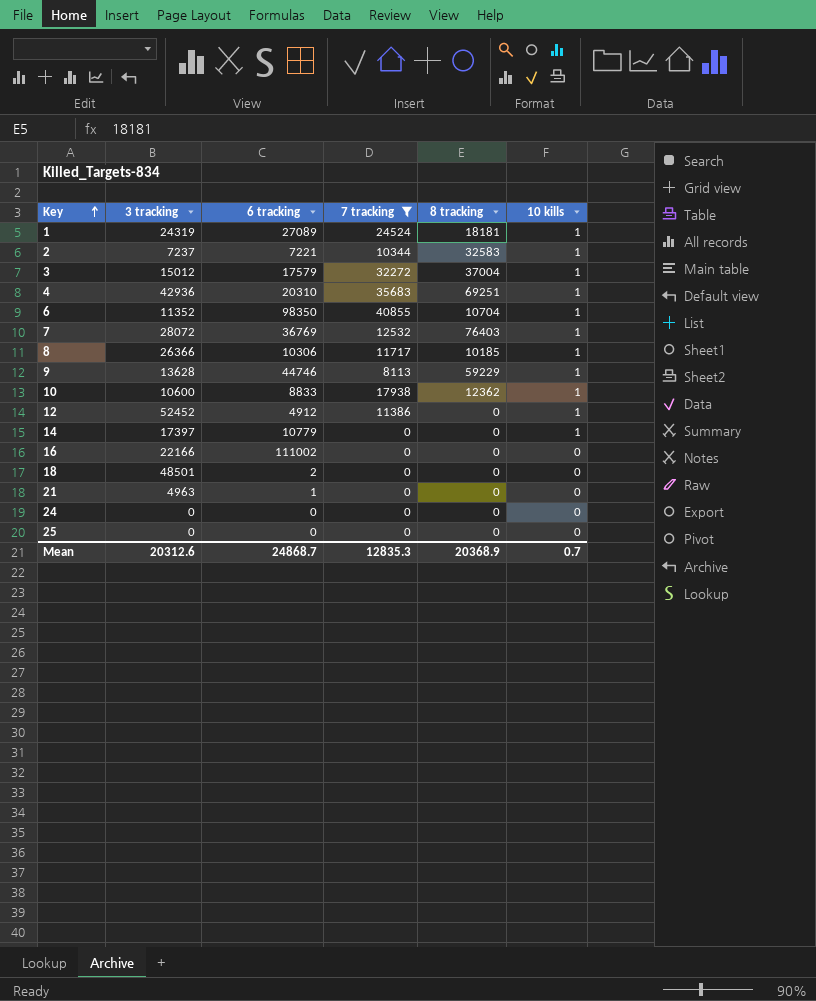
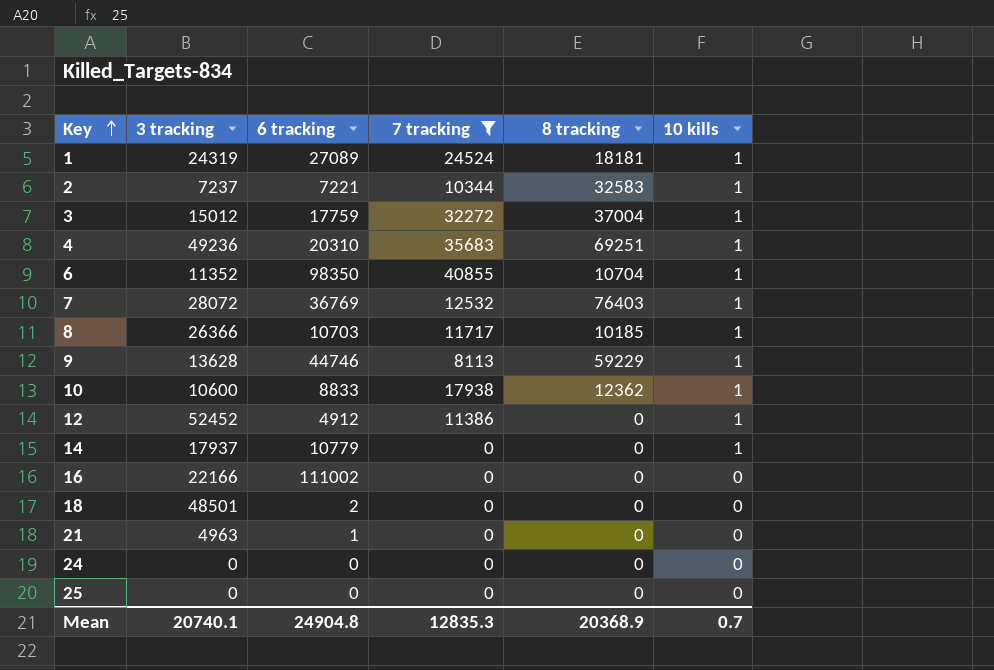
3 | 6 tracking: 17579 -> 17759
4 | 3 tracking: 42936 -> 49236
8 | 6 tracking: 10306 -> 10703
14 | 3 tracking: 17397 -> 17937
Mean | 3 tracking: 20312.6 -> 20740.1
Mean | 6 tracking: 24868.7 -> 24904.8

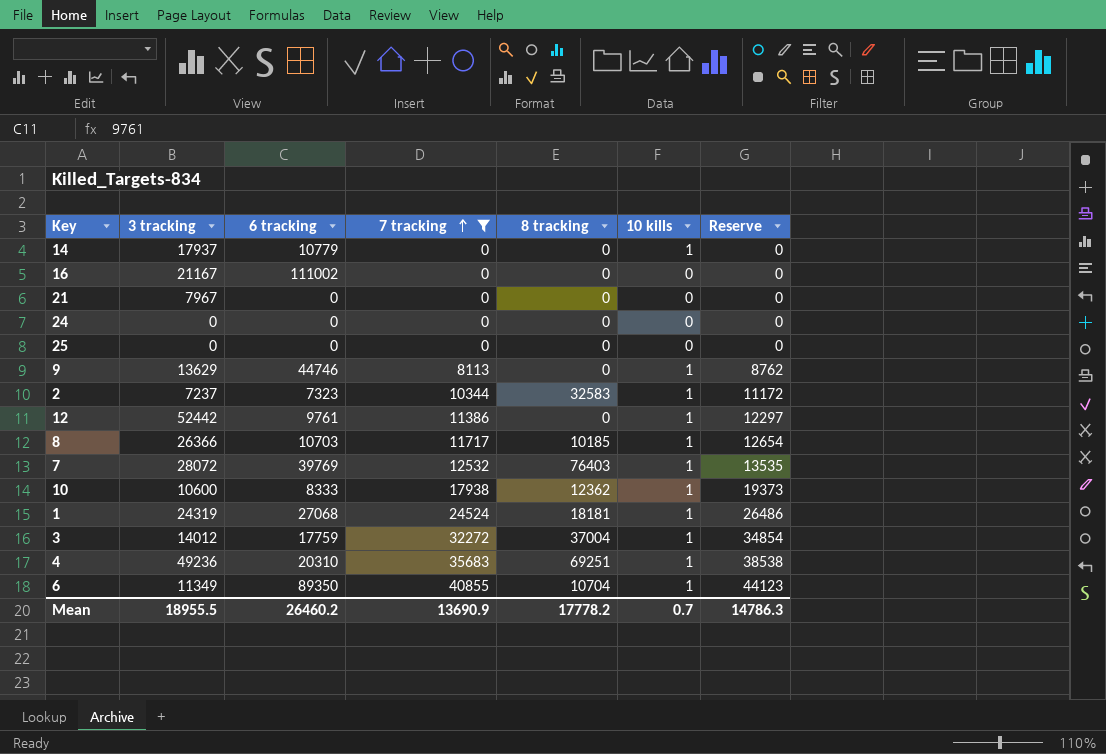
row order: Key ascending -> 7 tracking ascending
column Reserve | formula: none -> [7 tracking] * 1.08
row 18: 48501 | 2 | 0 | 0 | 0 -> none
16 | 3 tracking: 22166 -> 21167
21 | 3 tracking: 4963 -> 7967
21 | 6 tracking: 1 -> 0
9 | 3 tracking: 13628 -> 13629
9 | 8 tracking: 59229 -> 0
2 | 6 tracking: 7221 -> 7323
12 | 3 tracking: 52452 -> 52442
12 | 6 tracking: 4912 -> 9761
7 | 6 tracking: 36769 -> 39769
10 | 6 tracking: 8833 -> 8333
1 | 6 tracking: 27089 -> 27068
3 | 3 tracking: 15012 -> 14012
6 | 3 tracking: 11352 -> 11349
6 | 6 tracking: 98350 -> 89350
Mean | 3 tracking: 20740.1 -> 18955.5
Mean | 6 tracking: 24904.8 -> 26460.2
Mean | 7 tracking: 12835.3 -> 13690.9
Mean | 8 tracking: 20368.9 -> 17778.2

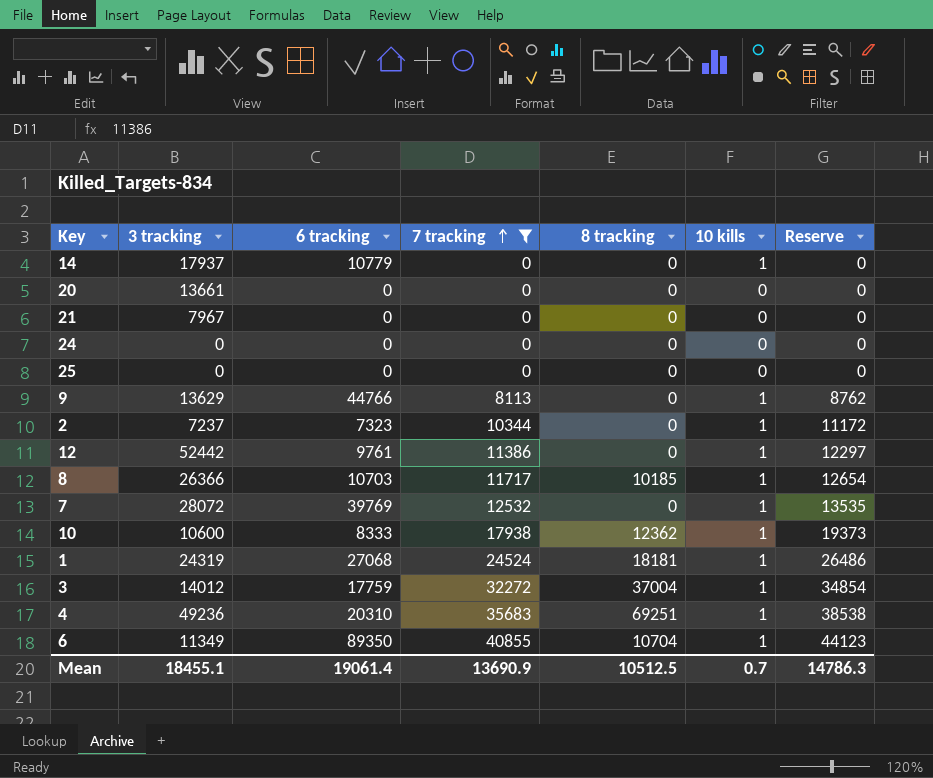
row 16: 21167 | 111002 | 0 | 0 | 0 | 0 -> none
row 20: none -> 13661 | 0 | 0 | 0 | 0 | 0
9 | 6 tracking: 44746 -> 44766
2 | 8 tracking: 32583 -> 0
7 | 8 tracking: 76403 -> 0
Mean | 3 tracking: 18955.5 -> 18455.1
Mean | 6 tracking: 26460.2 -> 19061.4
Mean | 8 tracking: 17778.2 -> 10512.5

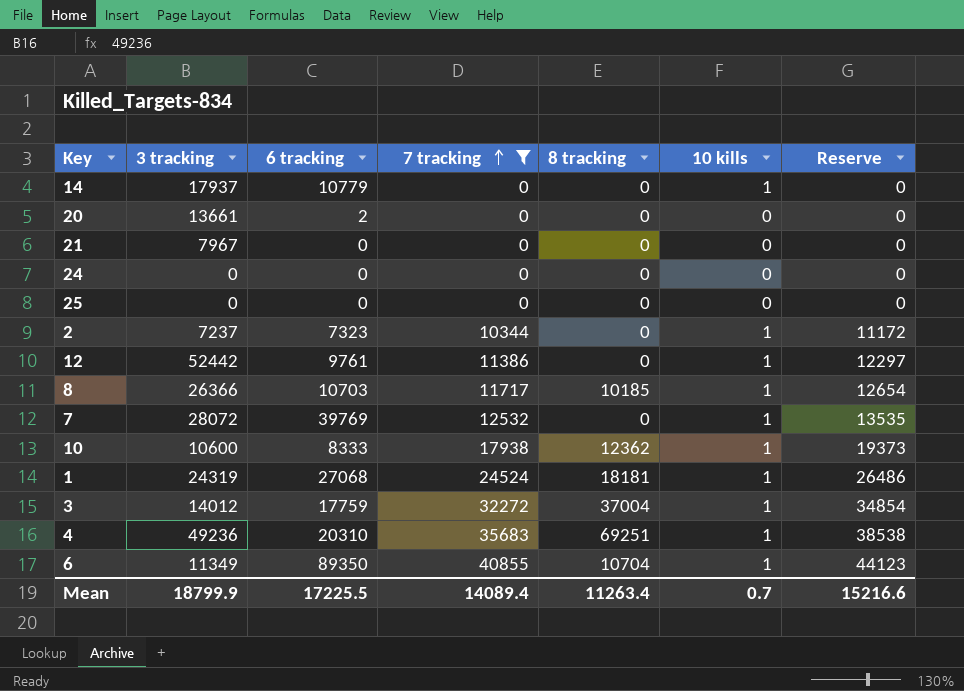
row 9: 13629 | 44766 | 8113 | 0 | 1 | 8762 -> none
20 | 6 tracking: 0 -> 2
Mean | 3 tracking: 18455.1 -> 18799.9
Mean | 6 tracking: 19061.4 -> 17225.5
Mean | 7 tracking: 13690.9 -> 14089.4
Mean | 8 tracking: 10512.5 -> 11263.4
Mean | Reserve: 14786.3 -> 15216.6

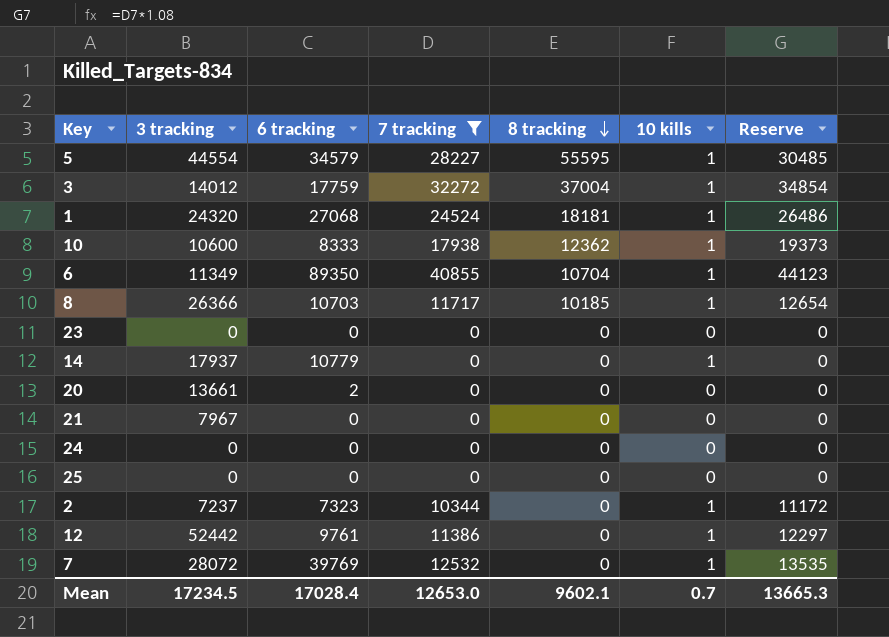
row order: 7 tracking ascending -> 8 tracking descending
row 4: 49236 | 20310 | 35683 | 69251 | 1 | 38538 -> none
row 5: none -> 44554 | 34579 | 28227 | 55595 | 1 | 30485
1 | 3 tracking: 24319 -> 24320
row 23: none -> 0 | 0 | 0 | 0 | 0 | 0
Mean | 3 tracking: 18799.9 -> 17234.5
Mean | 6 tracking: 17225.5 -> 17028.4
Mean | 7 tracking: 14089.4 -> 12653.0
Mean | 8 tracking: 11263.4 -> 9602.1
Mean | Reserve: 15216.6 -> 13665.3

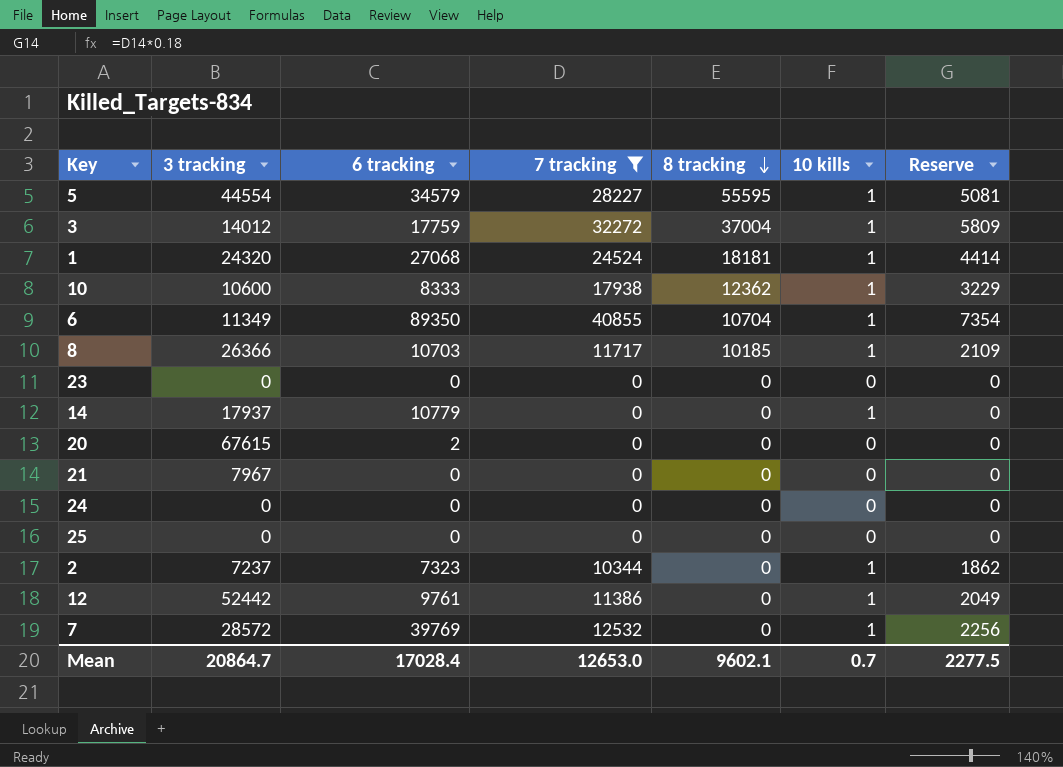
column Reserve | formula: [7 tracking] * 1.08 -> [7 tracking] * 0.18
20 | 3 tracking: 13661 -> 67615
7 | 3 tracking: 28072 -> 28572
Mean | 3 tracking: 17234.5 -> 20864.7
Mean | Reserve: 13665.3 -> 2277.5

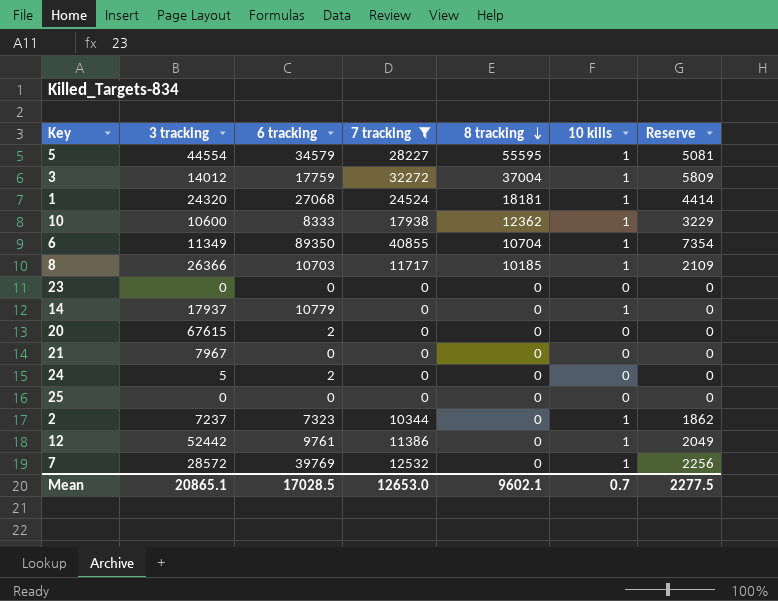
24 | 3 tracking: 0 -> 5
24 | 6 tracking: 0 -> 2
Mean | 3 tracking: 20864.7 -> 20865.1
Mean | 6 tracking: 17028.4 -> 17028.5

